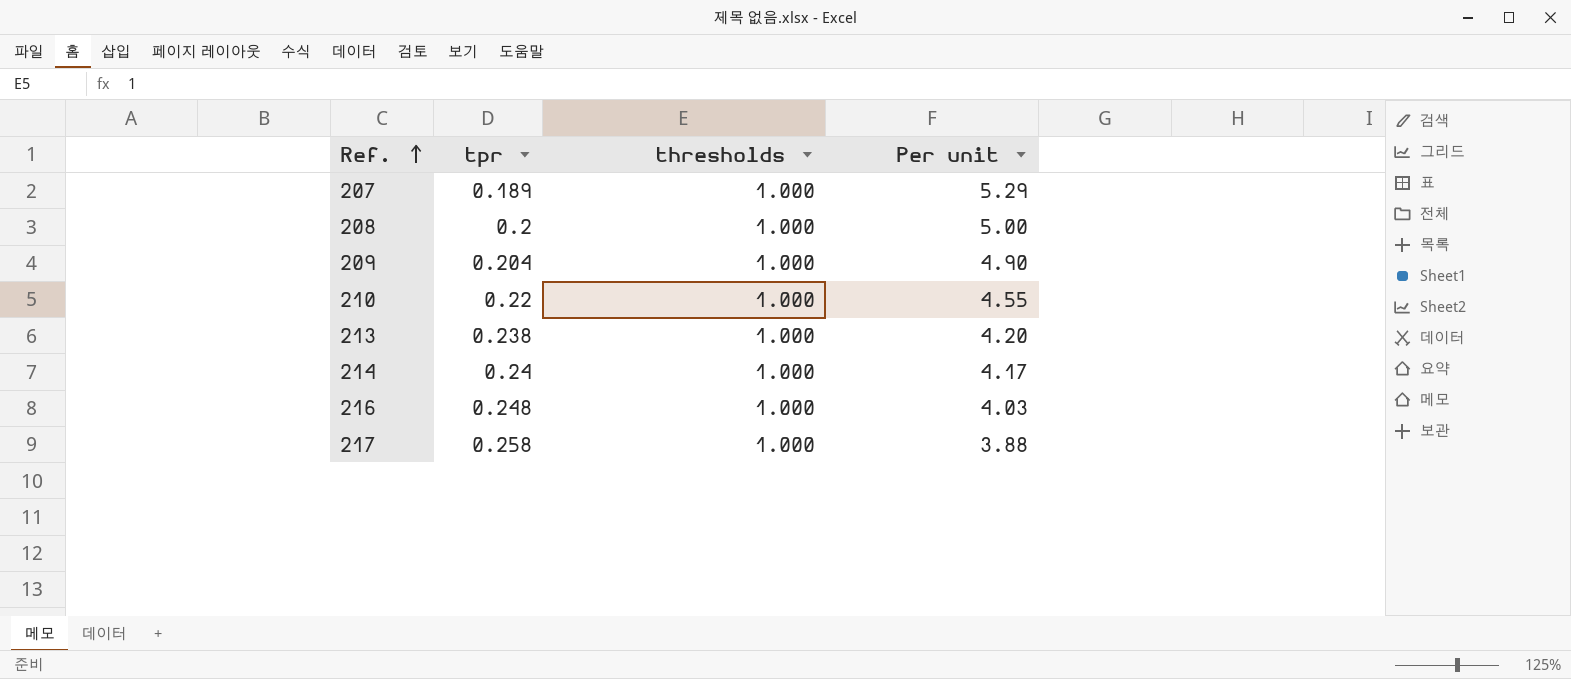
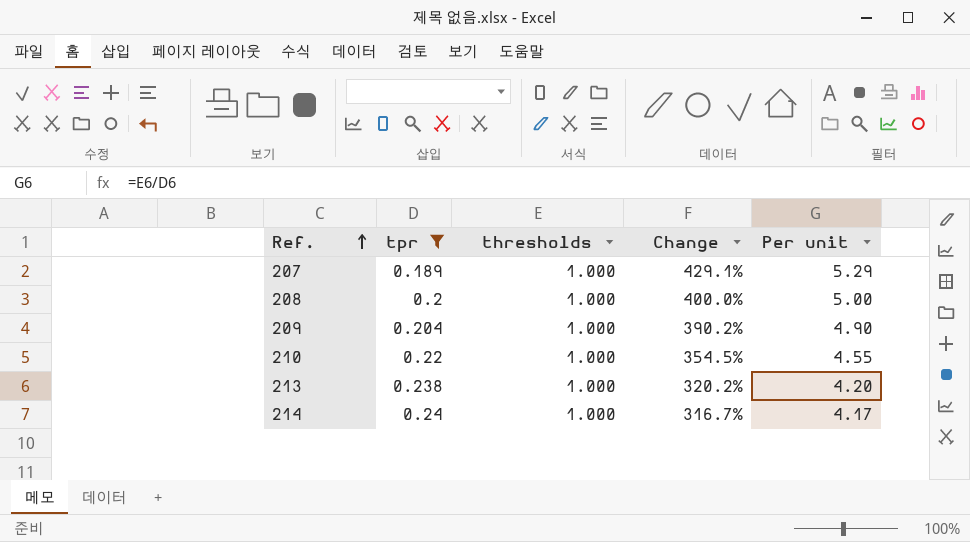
filter: none -> tpr <= 0.24
column Change | formula: none -> ([thresholds] - [tpr]) / [tpr]

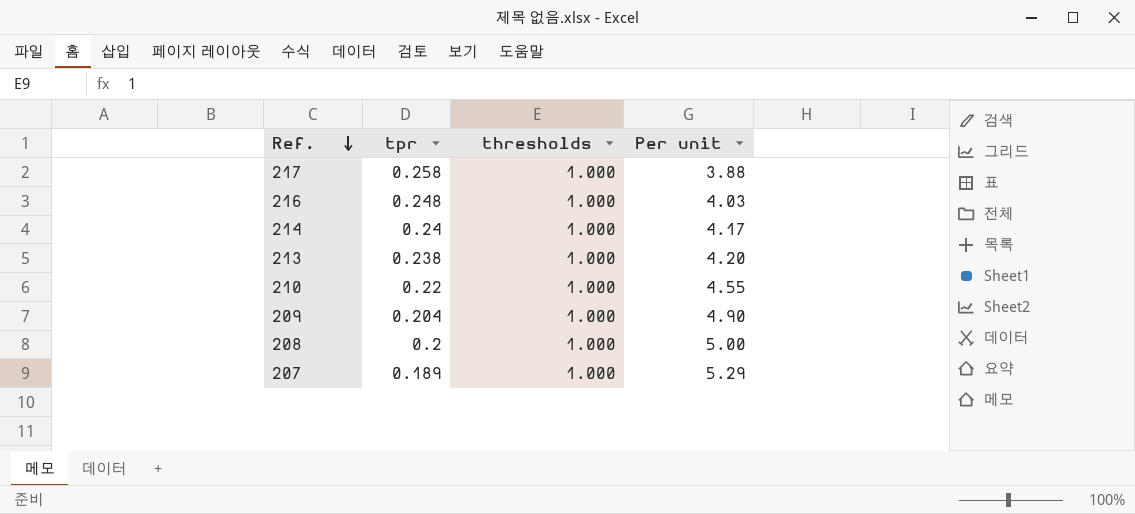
filter: tpr <= 0.24 -> none
row order: Ref. ascending -> Ref. descending
column Change | formula: ([thresholds] - [tpr]) / [tpr] -> none

